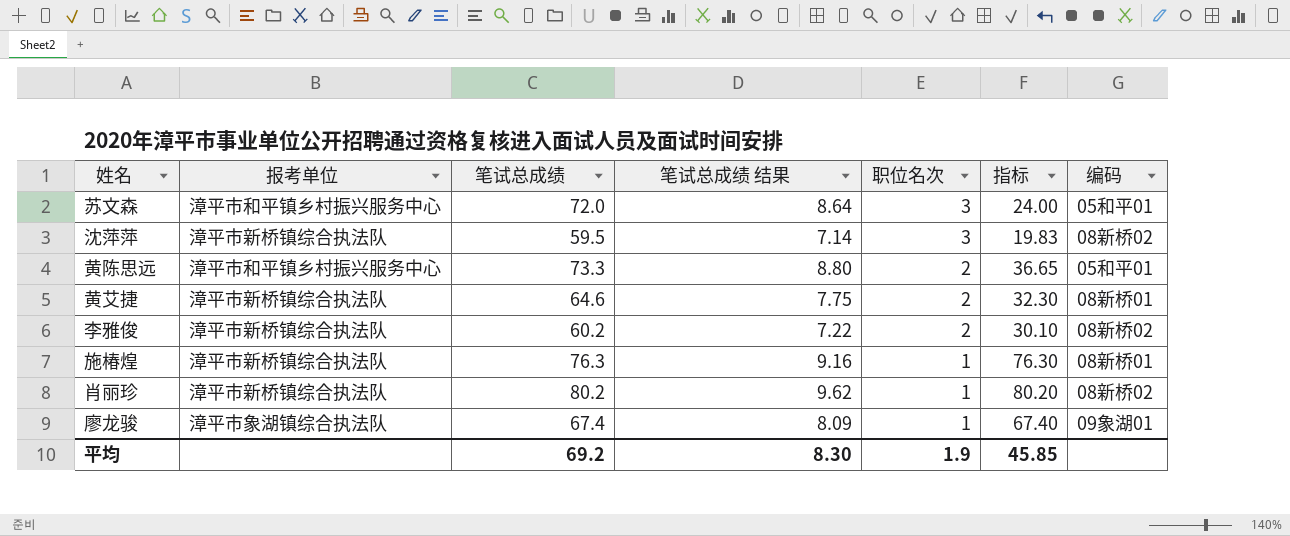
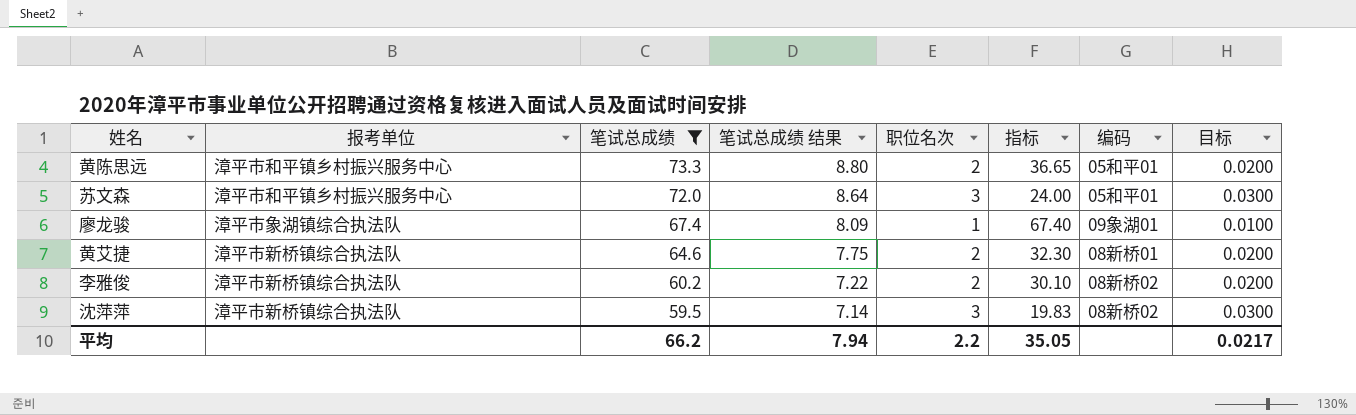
filter: none -> 笔试总成绩 <= 73.3
row order: 职位名次 descending -> 笔试总成绩 descending
column 目标 | formula: none -> [职位名次] * 0.01
平均 | 笔试总成绩: 69.2 -> 66.2
平均 | 笔试总成绩 结果: 8.30 -> 7.94
平均 | 职位名次: 1.9 -> 2.2
平均 | 指标: 45.85 -> 35.05

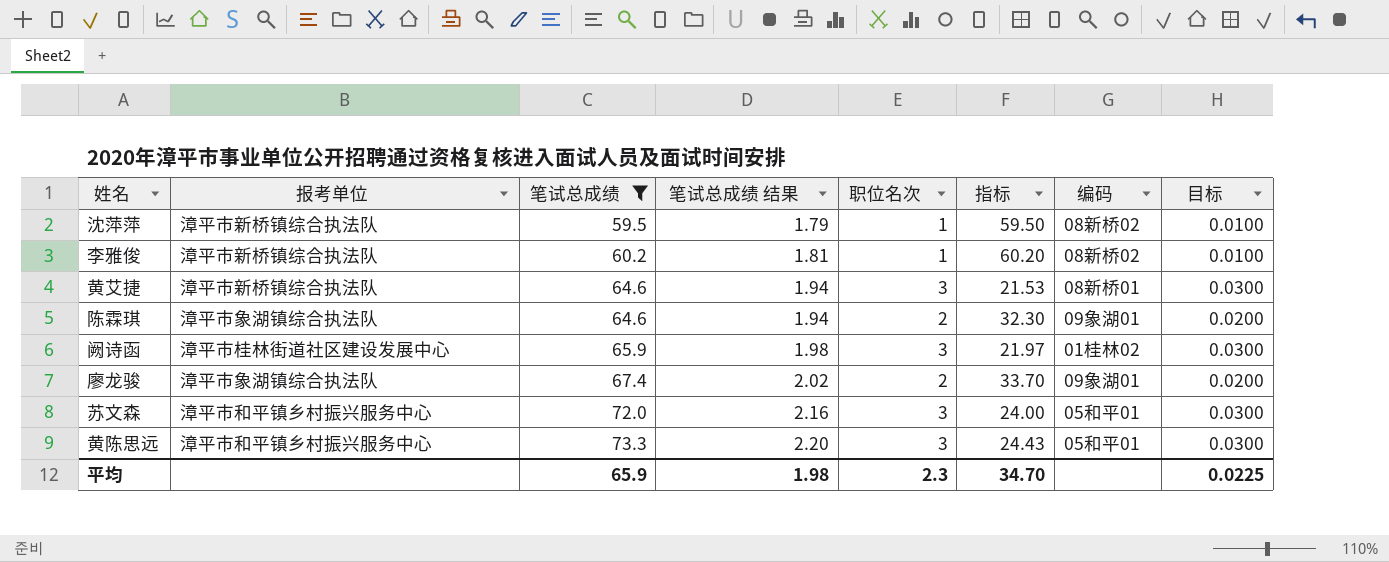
row order: 笔试总成绩 descending -> 笔试总成绩 ascending
column 笔试总成绩 结果 | formula: [笔试总成绩] * 0.12 -> [笔试总成绩] * 0.03
沈萍萍 | 职位名次: 3 -> 1
沈萍萍 | 指标: 19.83 -> 59.50
沈萍萍 | 目标: 0.0300 -> 0.0100
李雅俊 | 职位名次: 2 -> 1
李雅俊 | 指标: 30.10 -> 60.20
李雅俊 | 目标: 0.0200 -> 0.0100
黄艾捷 | 职位名次: 2 -> 3
黄艾捷 | 指标: 32.30 -> 21.53
黄艾捷 | 目标: 0.0200 -> 0.0300
row 陈霖琪: none -> 漳平市象湖镇综合执法队 | 64.6 | 1.94 | 2 | 32.30 | 09象湖01 | 0.0200
row 阙诗函: none -> 漳平市桂林街道社区建设发展中心 | 65.9 | 1.98 | 3 | 21.97 | 01桂林02 | 0.0300
廖龙骏 | 职位名次: 1 -> 2
廖龙骏 | 指标: 67.40 -> 33.70
廖龙骏 | 目标: 0.0100 -> 0.0200
黄陈思远 | 职位名次: 2 -> 3
黄陈思远 | 指标: 36.65 -> 24.43
黄陈思远 | 目标: 0.0200 -> 0.0300
平均 | 笔试总成绩: 66.2 -> 65.9
平均 | 笔试总成绩 结果: 7.94 -> 1.98
平均 | 职位名次: 2.2 -> 2.3
平均 | 指标: 35.05 -> 34.70
平均 | 目标: 0.0217 -> 0.0225

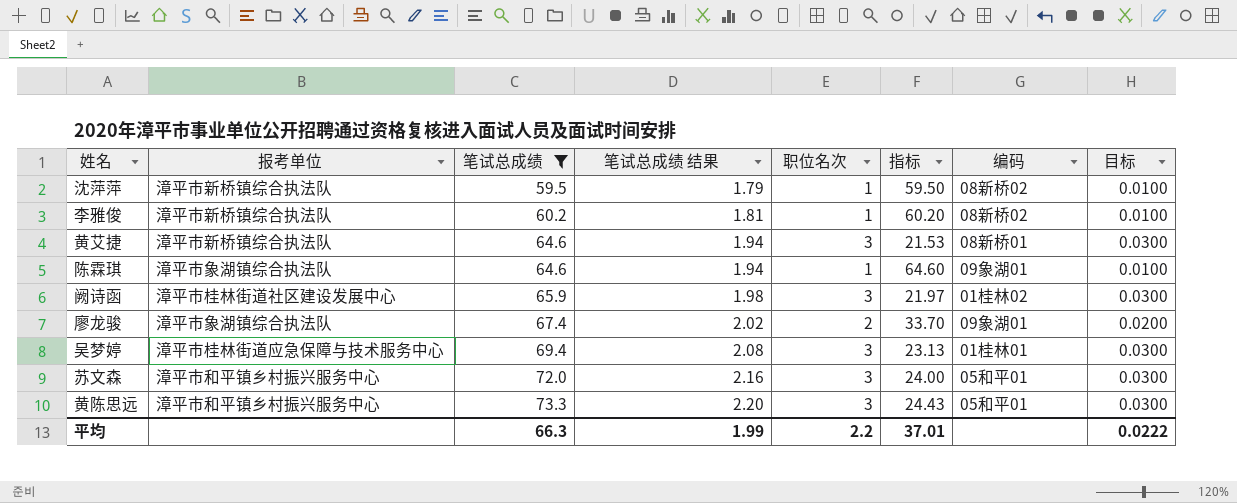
陈霖琪 | 职位名次: 2 -> 1
陈霖琪 | 指标: 32.30 -> 64.60
陈霖琪 | 目标: 0.0200 -> 0.0100
row 吴梦婷: none -> 漳平市桂林街道应急保障与技术服务中心 | 69.4 | 2.08 | 3 | 23.13 | 01桂林01 | 0.0300
平均 | 笔试总成绩: 65.9 -> 66.3
平均 | 笔试总成绩 结果: 1.98 -> 1.99
平均 | 职位名次: 2.3 -> 2.2
平均 | 指标: 34.70 -> 37.01
平均 | 目标: 0.0225 -> 0.0222

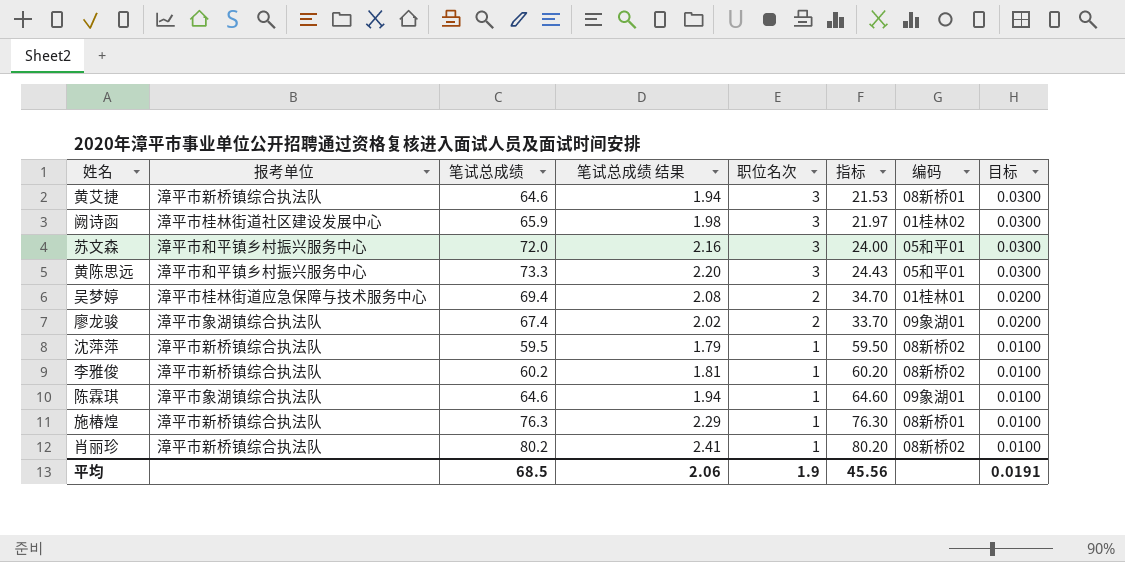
filter: 笔试总成绩 <= 73.3 -> none
row order: 笔试总成绩 ascending -> 职位名次 descending
吴梦婷 | 职位名次: 3 -> 2
吴梦婷 | 指标: 23.13 -> 34.70
吴梦婷 | 目标: 0.0300 -> 0.0200
平均 | 笔试总成绩: 66.3 -> 68.5
平均 | 笔试总成绩 结果: 1.99 -> 2.06
平均 | 职位名次: 2.2 -> 1.9
平均 | 指标: 37.01 -> 45.56
平均 | 目标: 0.0222 -> 0.0191

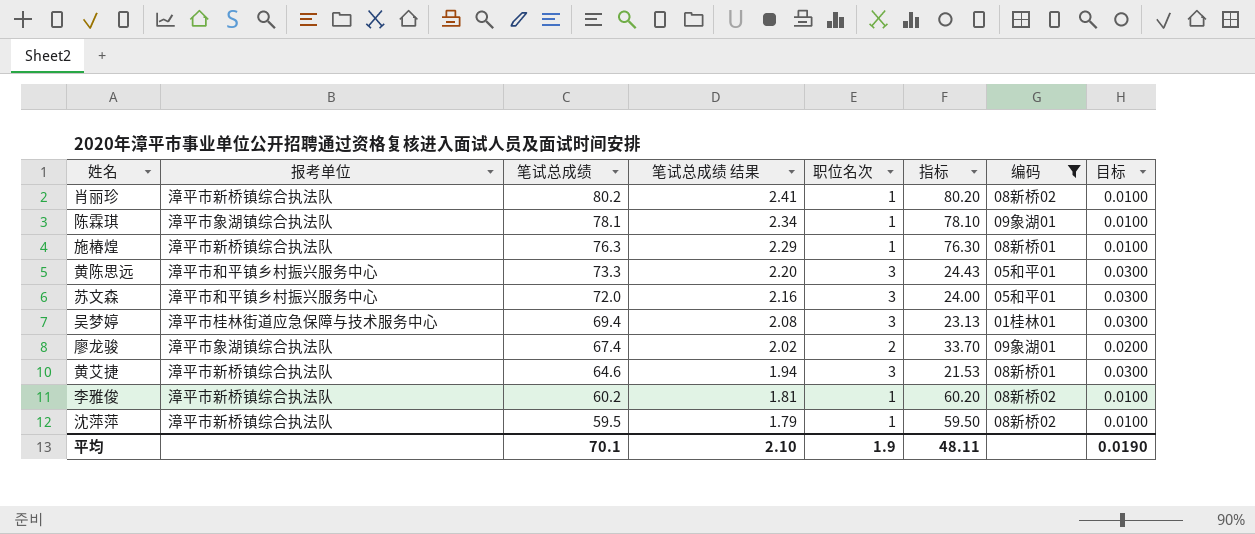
filter: none -> 编码 != 01桂林02
row order: 职位名次 descending -> 笔试总成绩 descending
陈霖琪 | 笔试总成绩: 64.6 -> 78.1
陈霖琪 | 笔试总成绩 结果: 1.94 -> 2.34
陈霖琪 | 指标: 64.60 -> 78.10
吴梦婷 | 职位名次: 2 -> 3
吴梦婷 | 指标: 34.70 -> 23.13
吴梦婷 | 目标: 0.0200 -> 0.0300
平均 | 笔试总成绩: 68.5 -> 70.1
平均 | 笔试总成绩 结果: 2.06 -> 2.10
平均 | 指标: 45.56 -> 48.11
平均 | 目标: 0.0191 -> 0.0190

